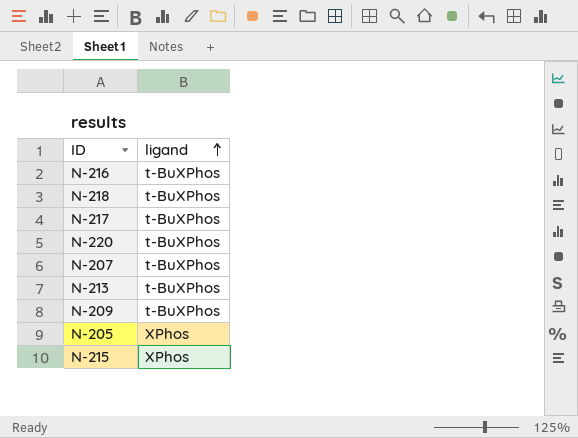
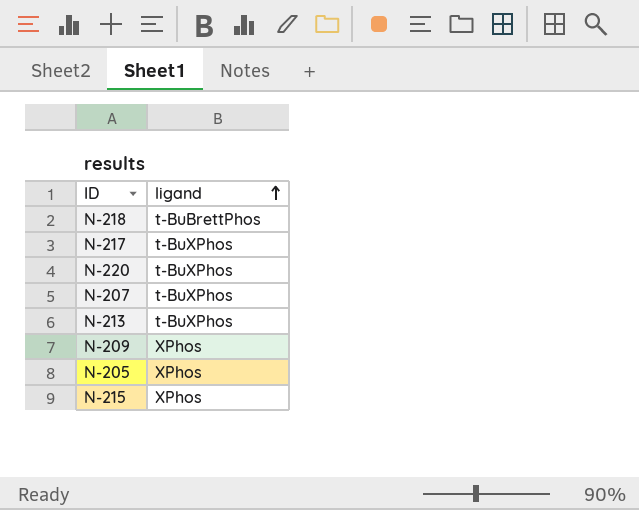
row N-216: t-BuXPhos -> none
N-218 | ligand: t-BuXPhos -> t-BuBrettPhos
N-209 | ligand: t-BuXPhos -> XPhos

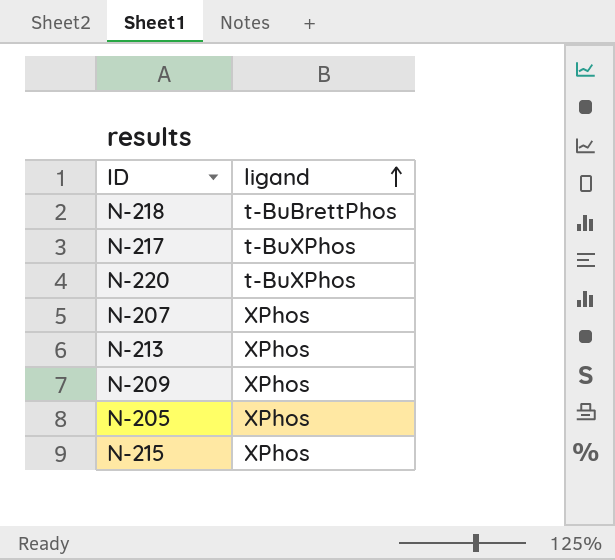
N-207 | ligand: t-BuXPhos -> XPhos
N-213 | ligand: t-BuXPhos -> XPhos

